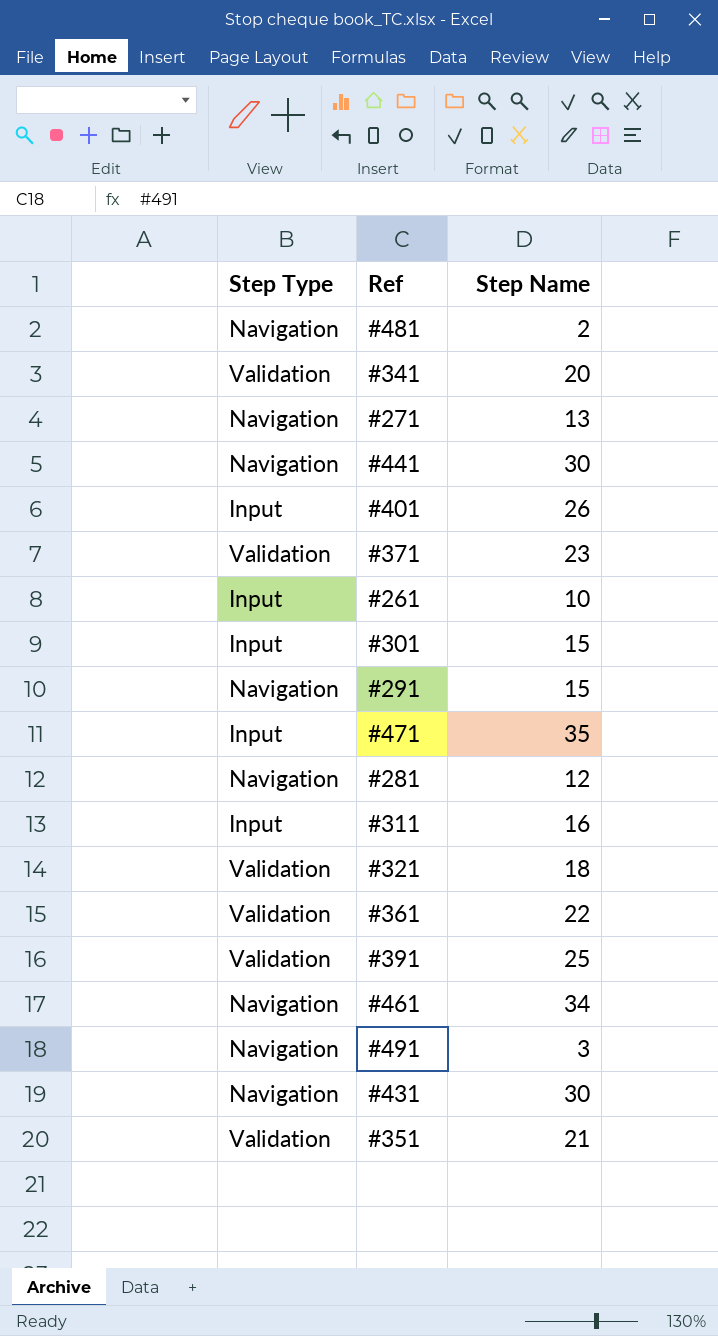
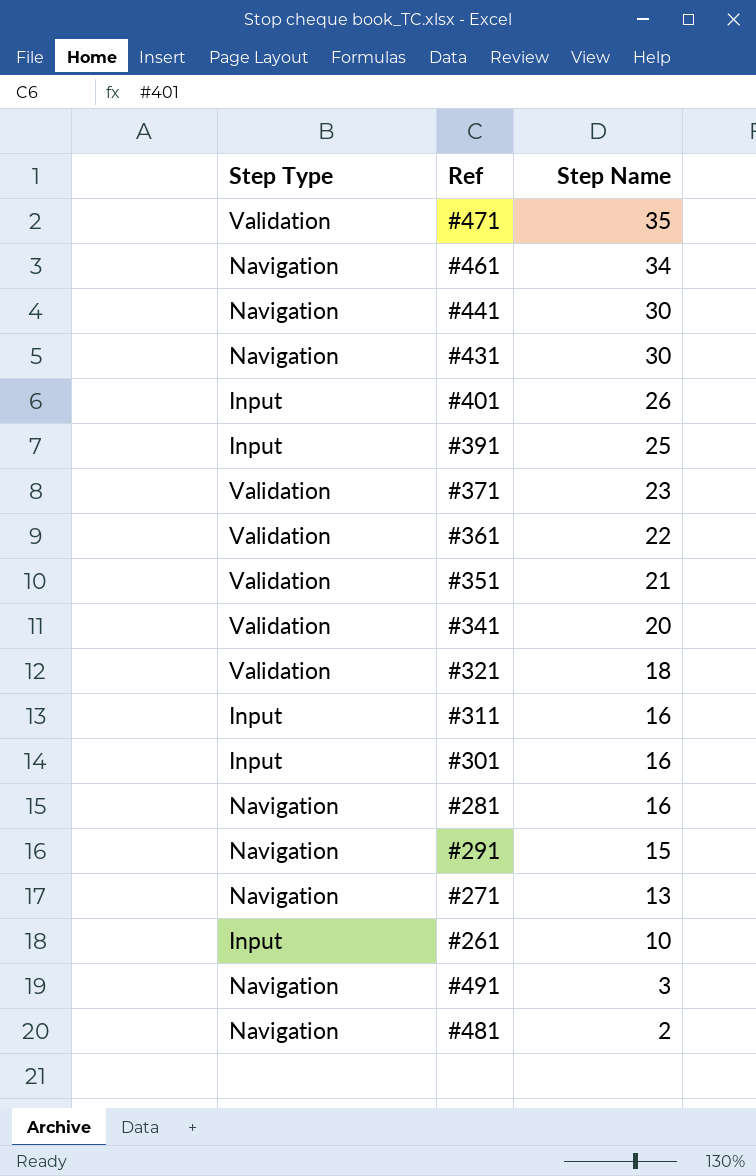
row order: none -> Step Name descending
#471 | Step Type: Input -> Validation
#391 | Step Type: Validation -> Input
#301 | Step Name: 15 -> 16
#281 | Step Name: 12 -> 16

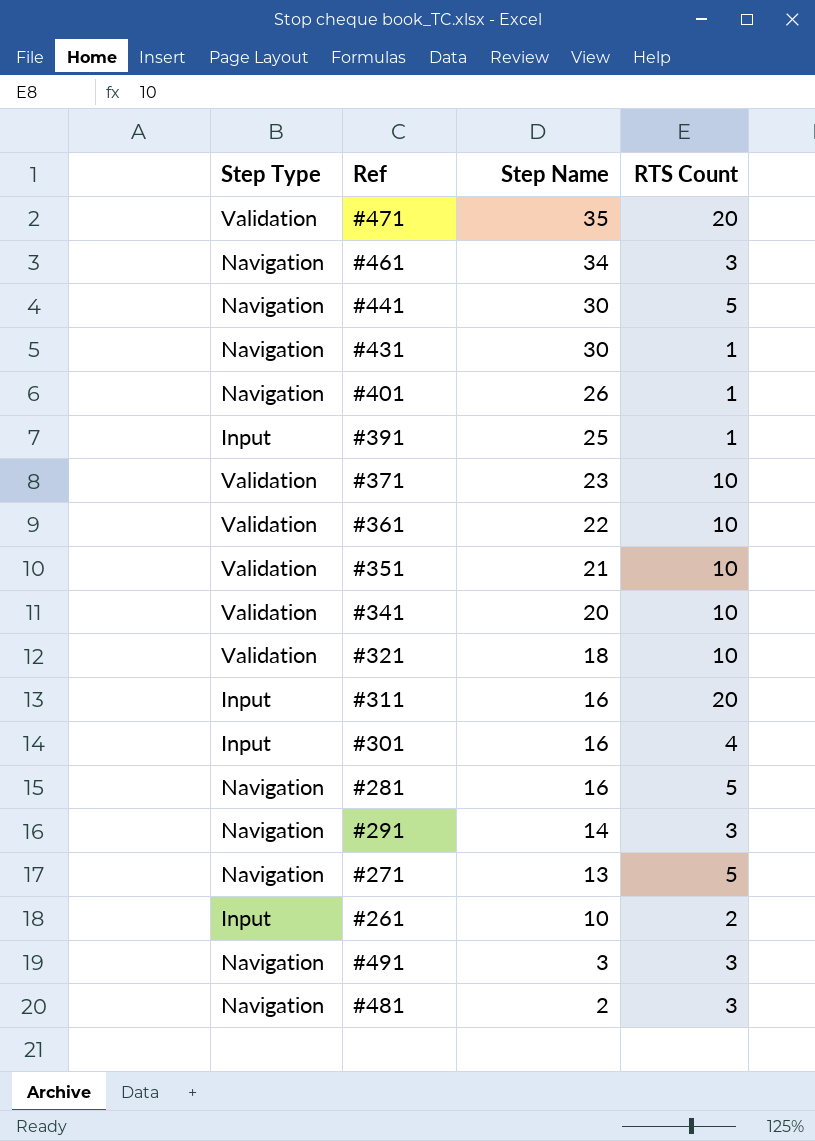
column RTS Count | position: none -> 4
#401 | Step Type: Input -> Navigation
#291 | Step Name: 15 -> 14

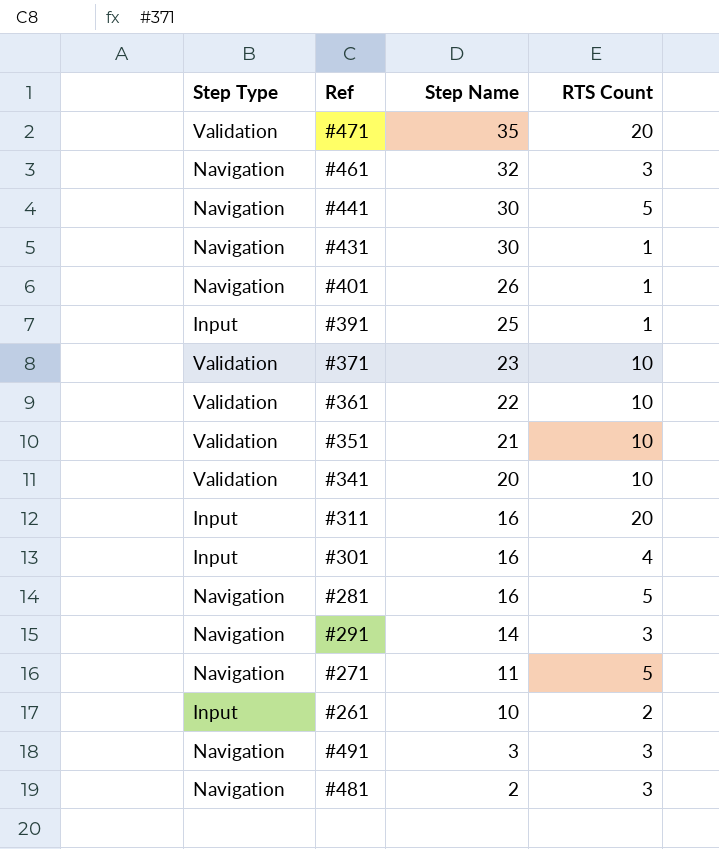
row #321: Validation | 18 | 10 -> none
#461 | Step Name: 34 -> 32
#271 | Step Name: 13 -> 11

